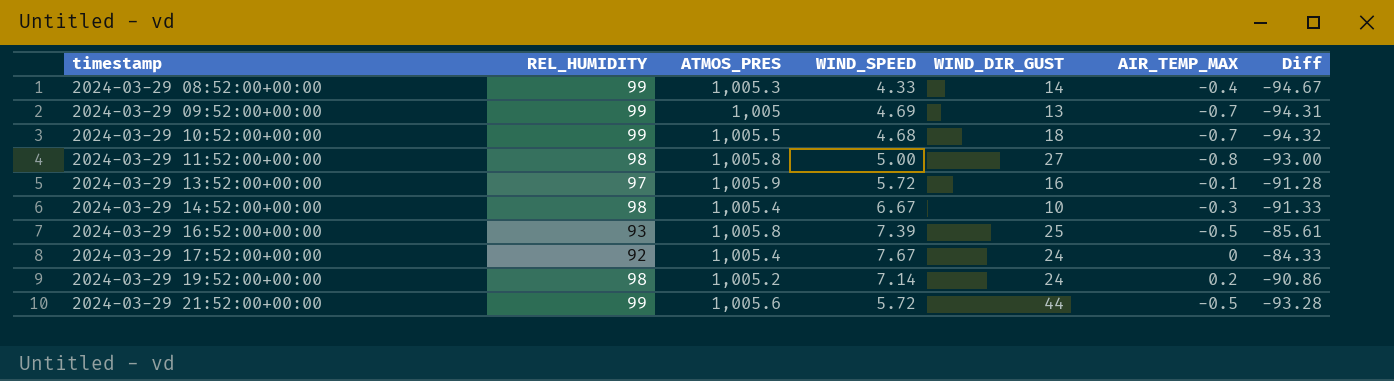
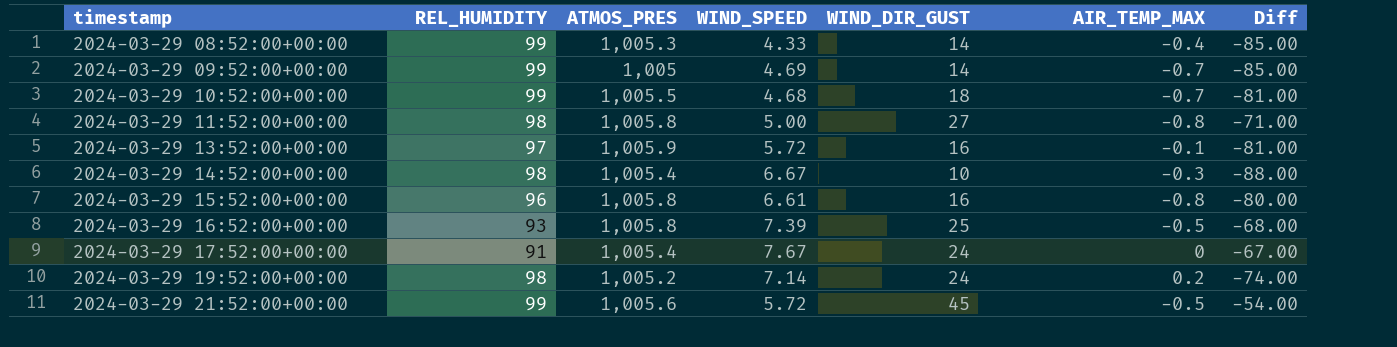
column Diff | formula: [WIND_SPEED] - [REL_HUMIDITY] -> [WIND_DIR_GUST] - [REL_HUMIDITY]
2024-03-29 09:52:00+00:00 | WIND_DIR_GUST: 13 -> 14
row 2024-03-29 15:52:00+00:00: none -> 96 | 1,005.8 | 6.61 | 16 | -0.8 | -80.00
2024-03-29 17:52:00+00:00 | REL_HUMIDITY: 92 -> 91
2024-03-29 21:52:00+00:00 | WIND_DIR_GUST: 44 -> 45

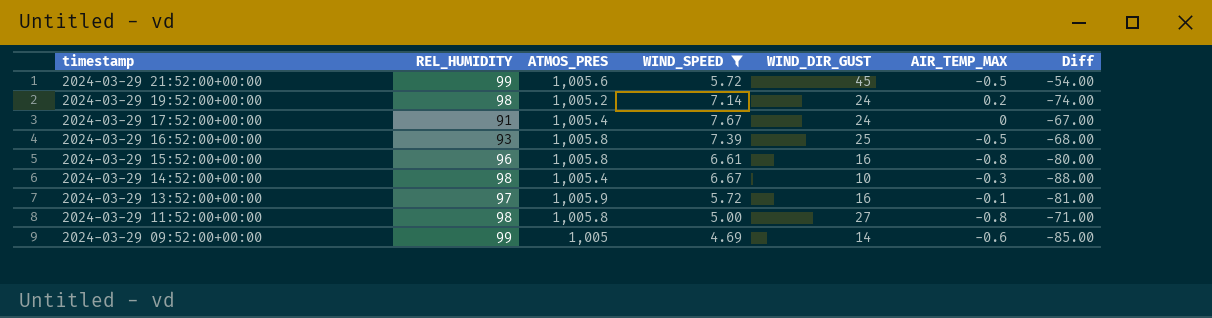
filter: none -> WIND_SPEED >= 4.69
row order: timestamp ascending -> timestamp descending
2024-03-29 09:52:00+00:00 | AIR_TEMP_MAX: -0.7 -> -0.6

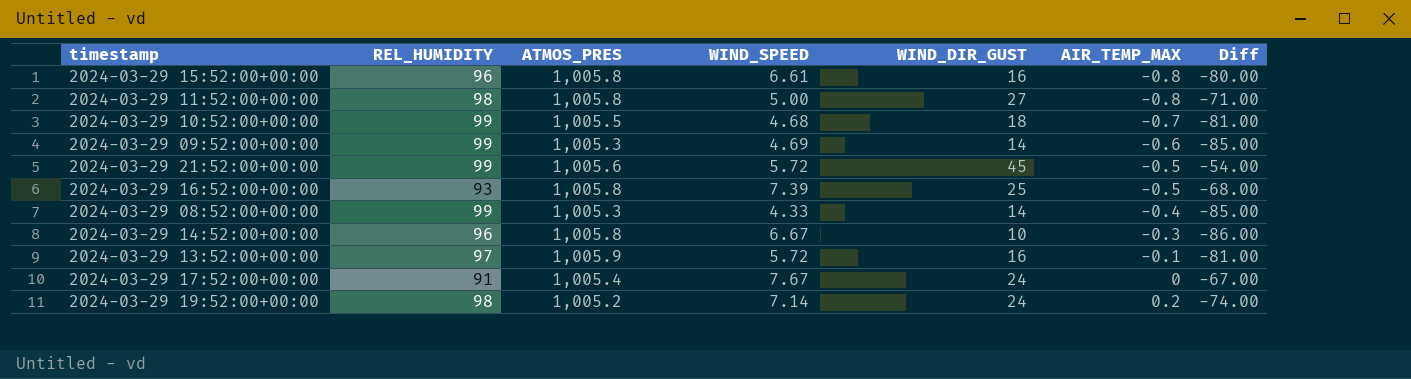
filter: WIND_SPEED >= 4.69 -> none
row order: timestamp descending -> AIR_TEMP_MAX ascending
2024-03-29 09:52:00+00:00 | ATMOS_PRES: 1,005 -> 1,005.3
2024-03-29 14:52:00+00:00 | REL_HUMIDITY: 98 -> 96
2024-03-29 14:52:00+00:00 | ATMOS_PRES: 1,005.4 -> 1,005.8
2024-03-29 14:52:00+00:00 | Diff: -88.00 -> -86.00

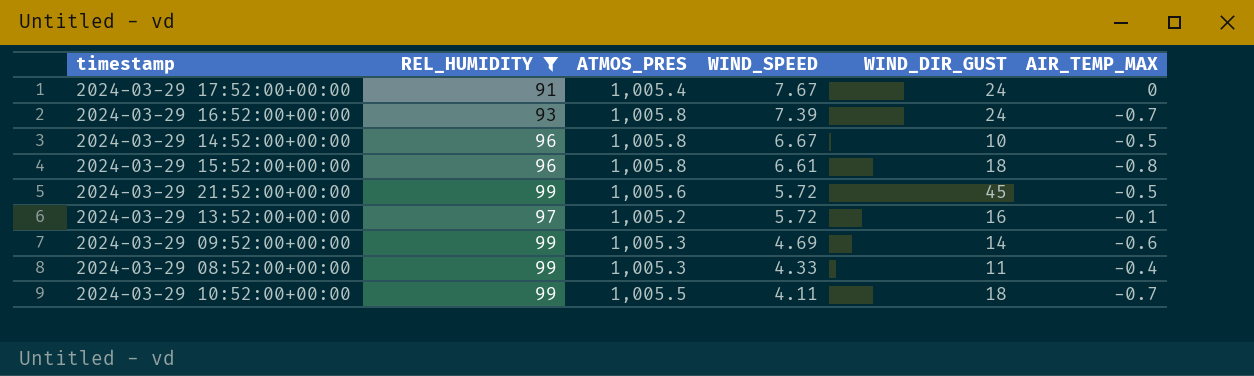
filter: none -> REL_HUMIDITY != 98
row order: AIR_TEMP_MAX ascending -> WIND_SPEED descending
column Diff | formula: [WIND_DIR_GUST] - [REL_HUMIDITY] -> none
2024-03-29 16:52:00+00:00 | WIND_DIR_GUST: 25 -> 24
2024-03-29 16:52:00+00:00 | AIR_TEMP_MAX: -0.5 -> -0.7
2024-03-29 14:52:00+00:00 | AIR_TEMP_MAX: -0.3 -> -0.5
2024-03-29 15:52:00+00:00 | WIND_DIR_GUST: 16 -> 18
2024-03-29 13:52:00+00:00 | ATMOS_PRES: 1,005.9 -> 1,005.2
2024-03-29 08:52:00+00:00 | WIND_DIR_GUST: 14 -> 11
2024-03-29 10:52:00+00:00 | WIND_SPEED: 4.68 -> 4.11

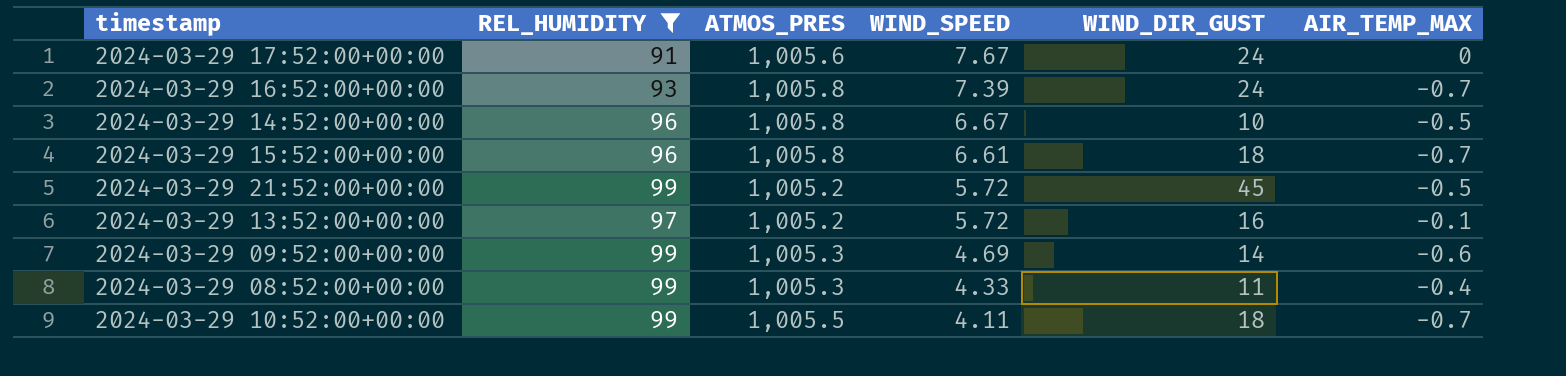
2024-03-29 17:52:00+00:00 | ATMOS_PRES: 1,005.4 -> 1,005.6
2024-03-29 15:52:00+00:00 | AIR_TEMP_MAX: -0.8 -> -0.7
2024-03-29 21:52:00+00:00 | ATMOS_PRES: 1,005.6 -> 1,005.2

